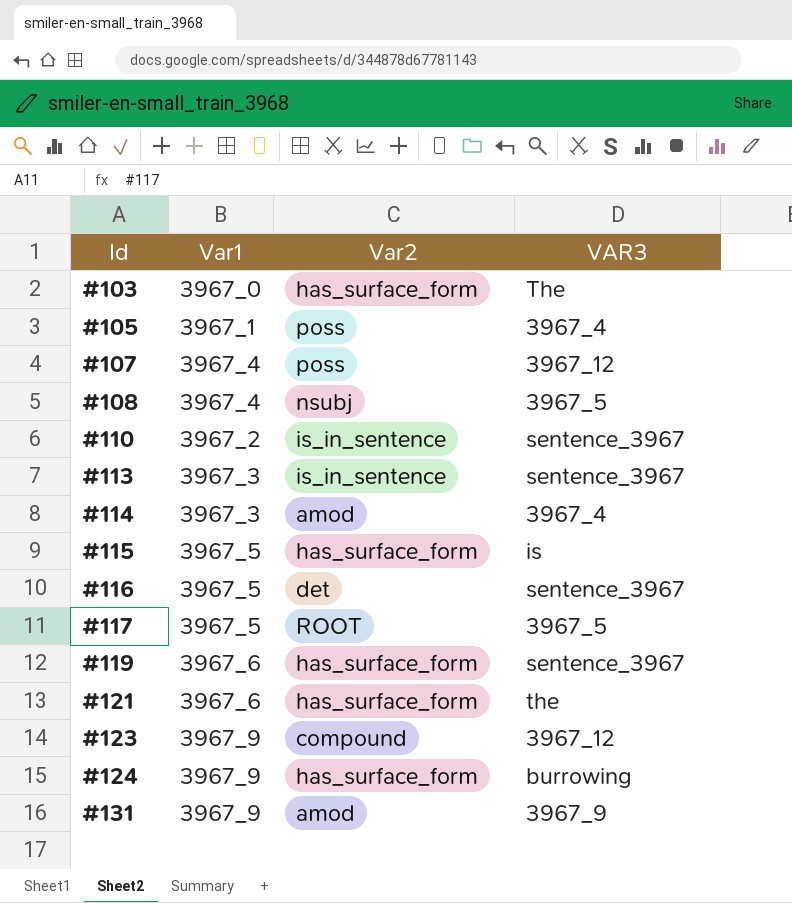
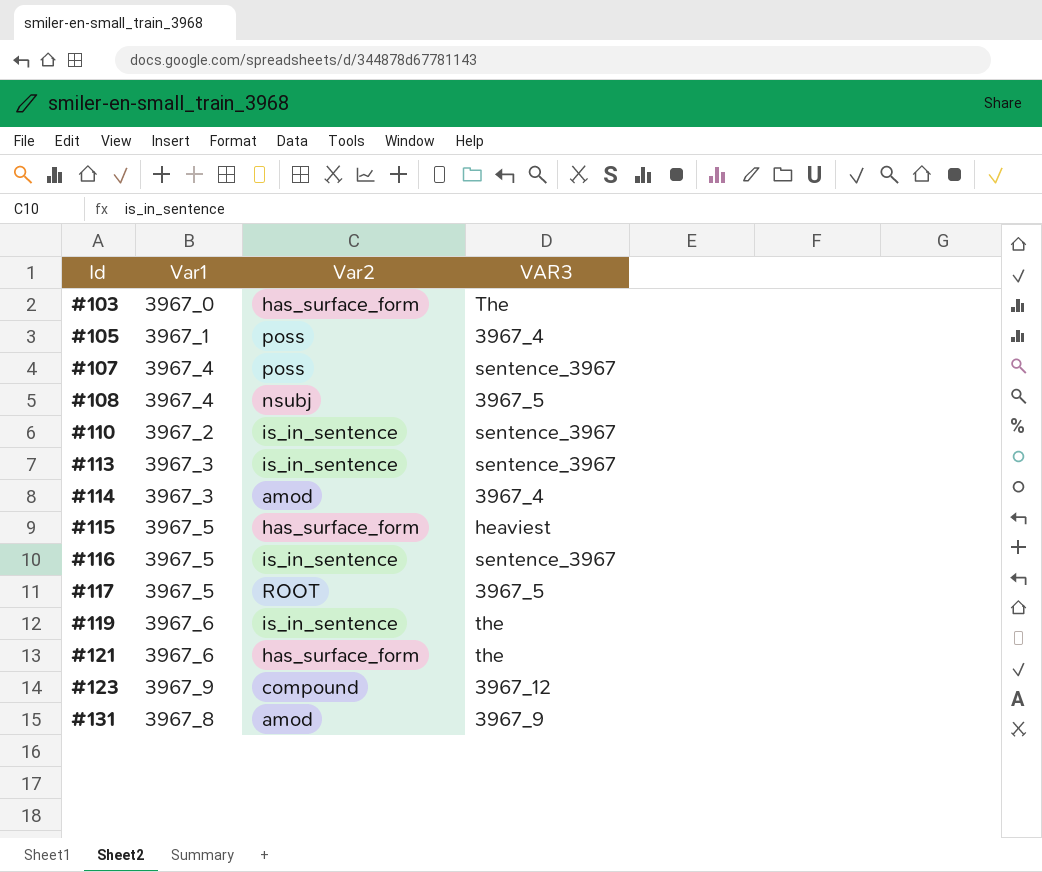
row #124: 3967_9 | has_surface_form | burrowing -> none
#107 | VAR3: 3967_12 -> sentence_3967
#115 | VAR3: is -> heaviest
#116 | Var2: det -> is_in_sentence
#119 | Var2: has_surface_form -> is_in_sentence
#119 | VAR3: sentence_3967 -> the
#131 | Var1: 3967_9 -> 3967_8

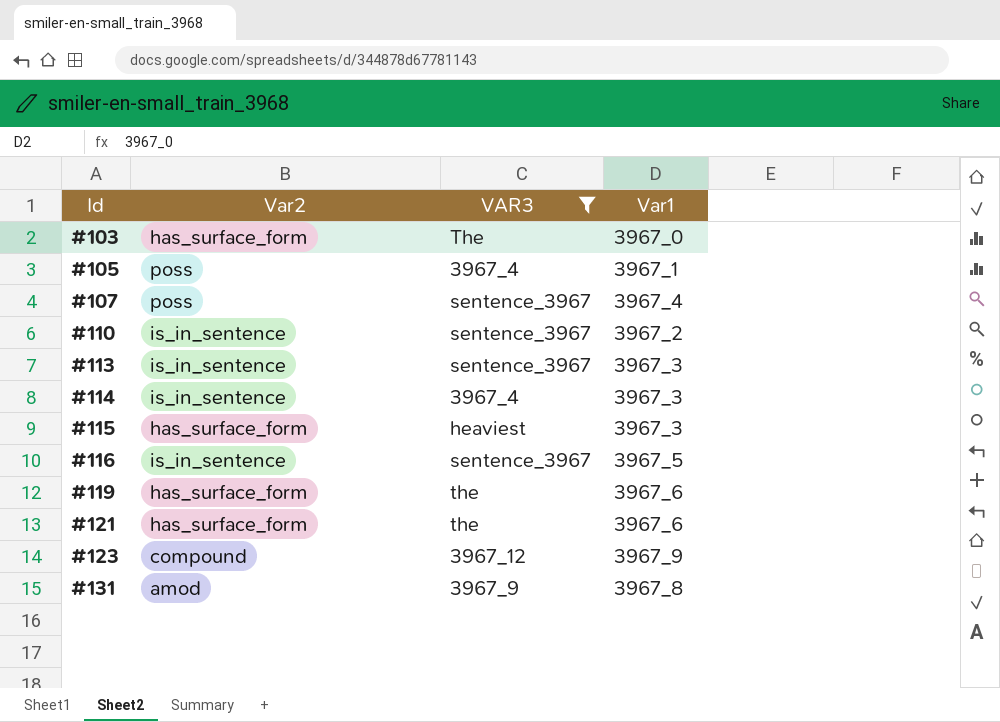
filter: none -> VAR3 != 3967_5
column Var1 | position: 2 -> 4
#114 | Var2: amod -> is_in_sentence
#115 | Var1: 3967_5 -> 3967_3
#119 | Var2: is_in_sentence -> has_surface_form

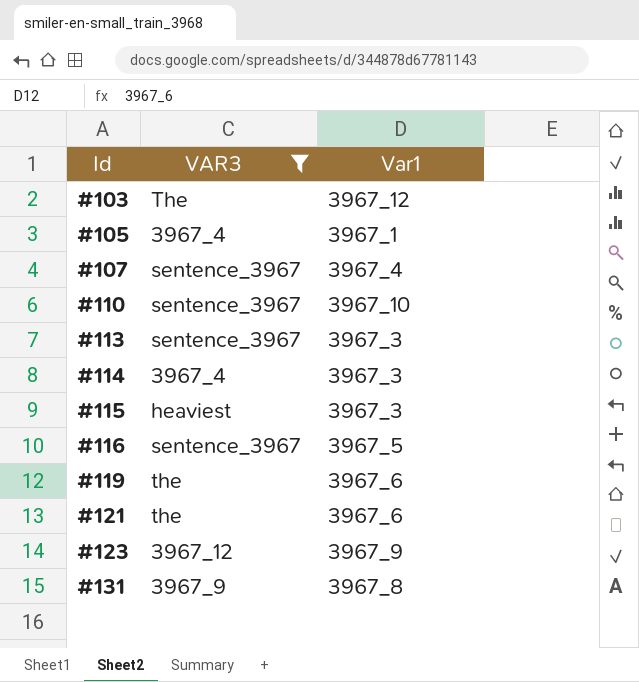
column Var2 | position: 2 -> none
#103 | Var1: 3967_0 -> 3967_12
#110 | Var1: 3967_2 -> 3967_10

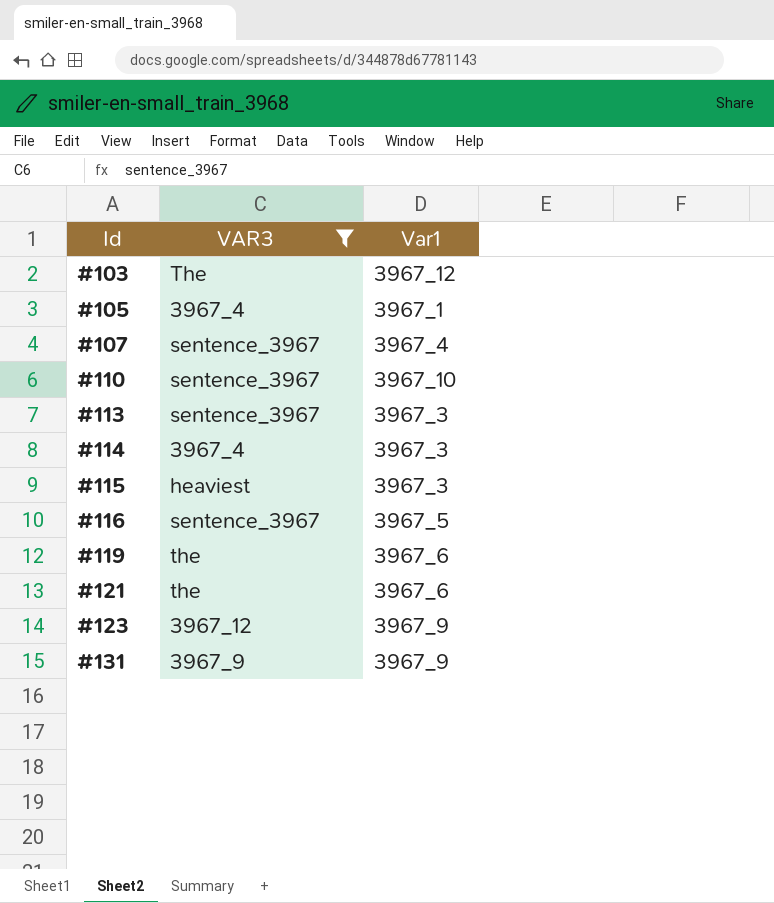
#131 | Var1: 3967_8 -> 3967_9

